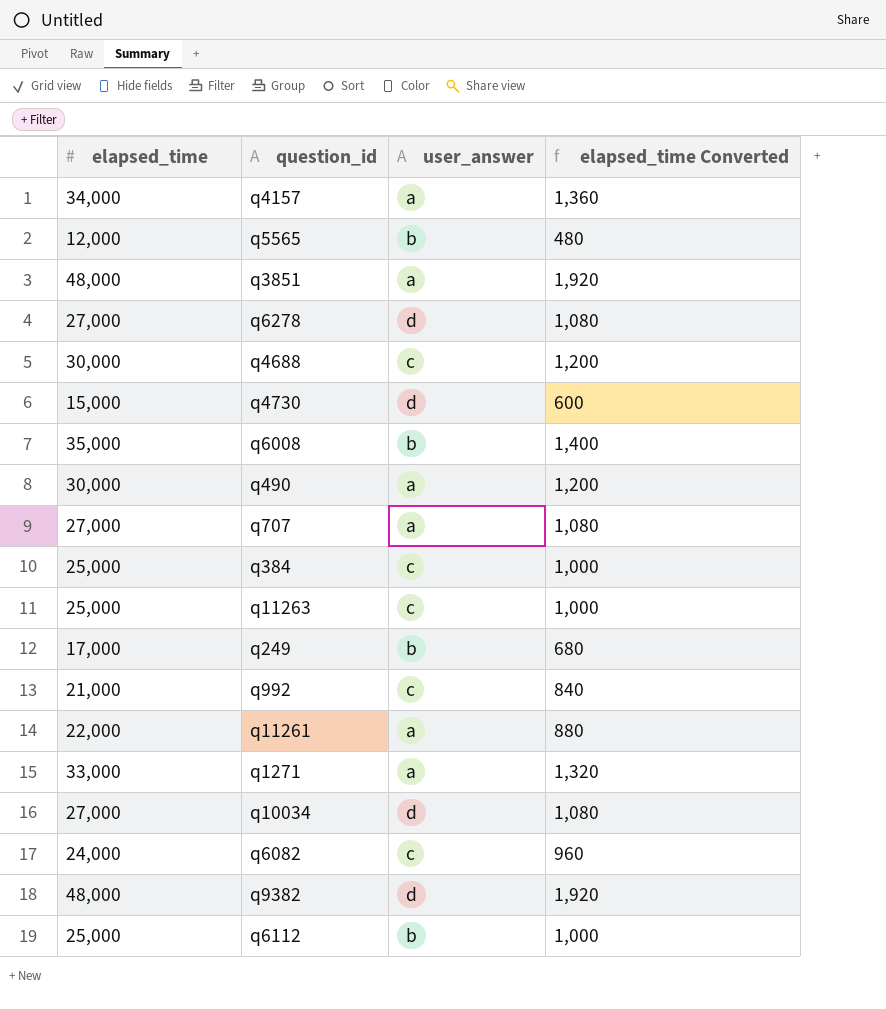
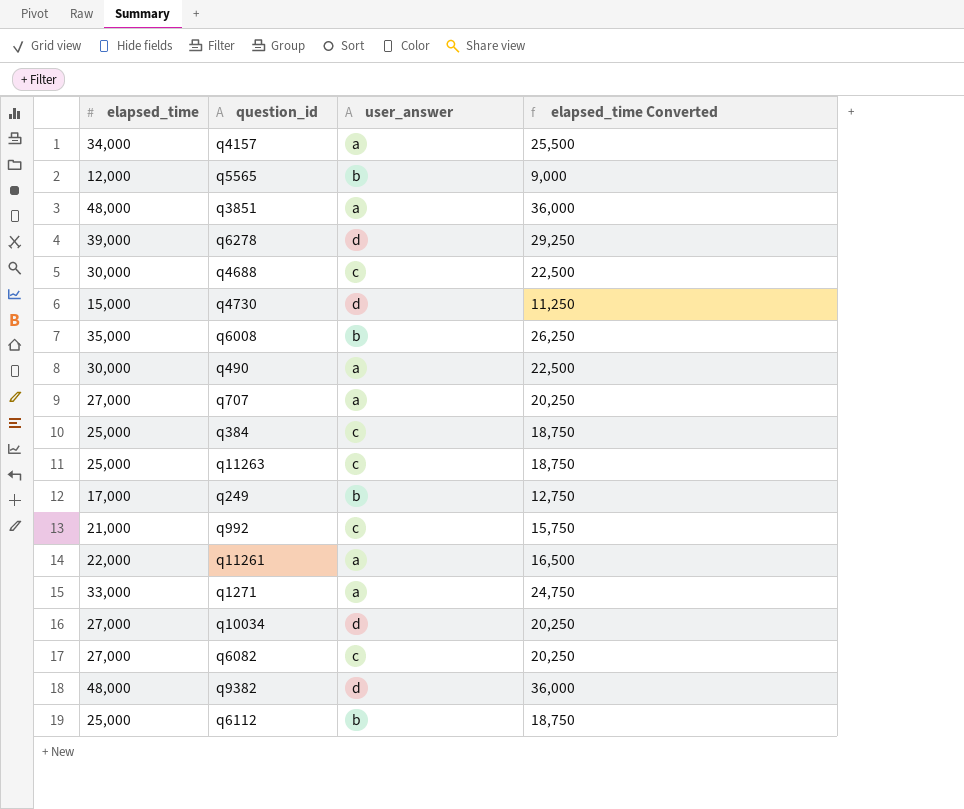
column elapsed_time Converted | formula: [elapsed_time] * 0.04 -> [elapsed_time] * 0.75
q6278 | elapsed_time: 27,000 -> 39,000
q6082 | elapsed_time: 24,000 -> 27,000

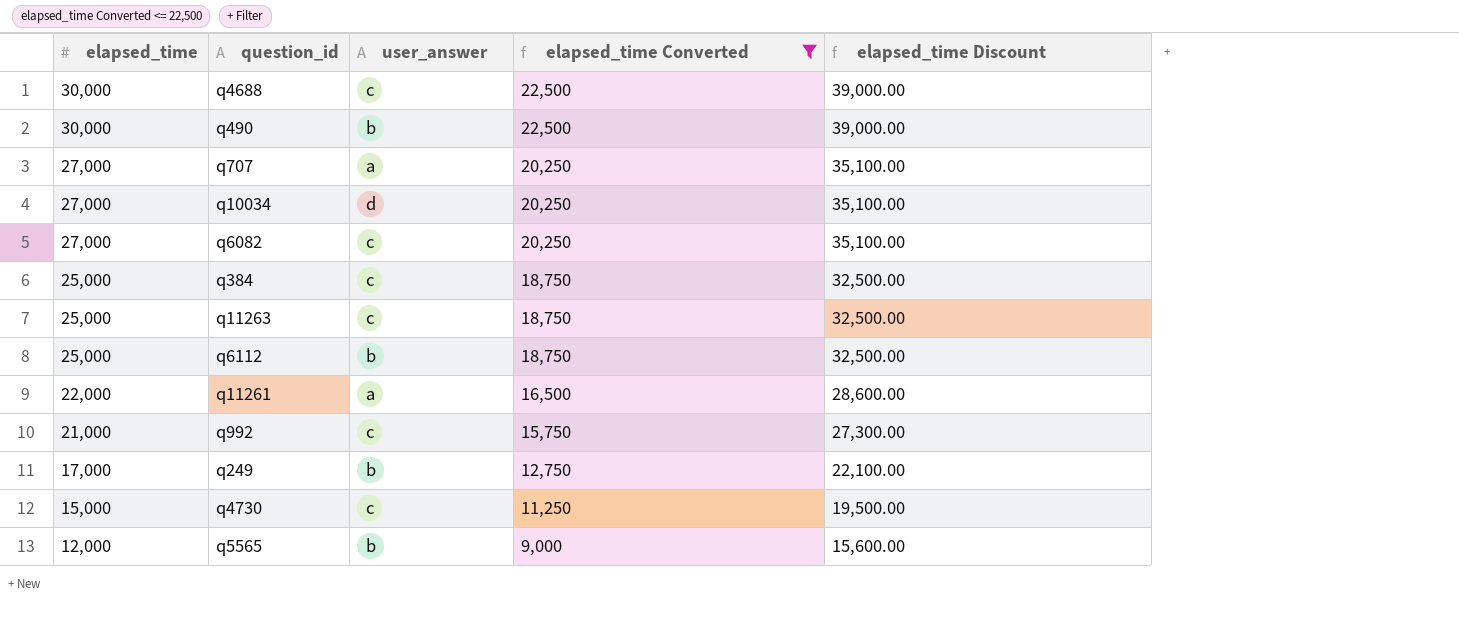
filter: none -> elapsed_time Converted <= 22,500
row order: none -> elapsed_time descending
column elapsed_time Discount | formula: none -> [elapsed_time] * 1.3
q490 | user_answer: a -> b
q4730 | user_answer: d -> c

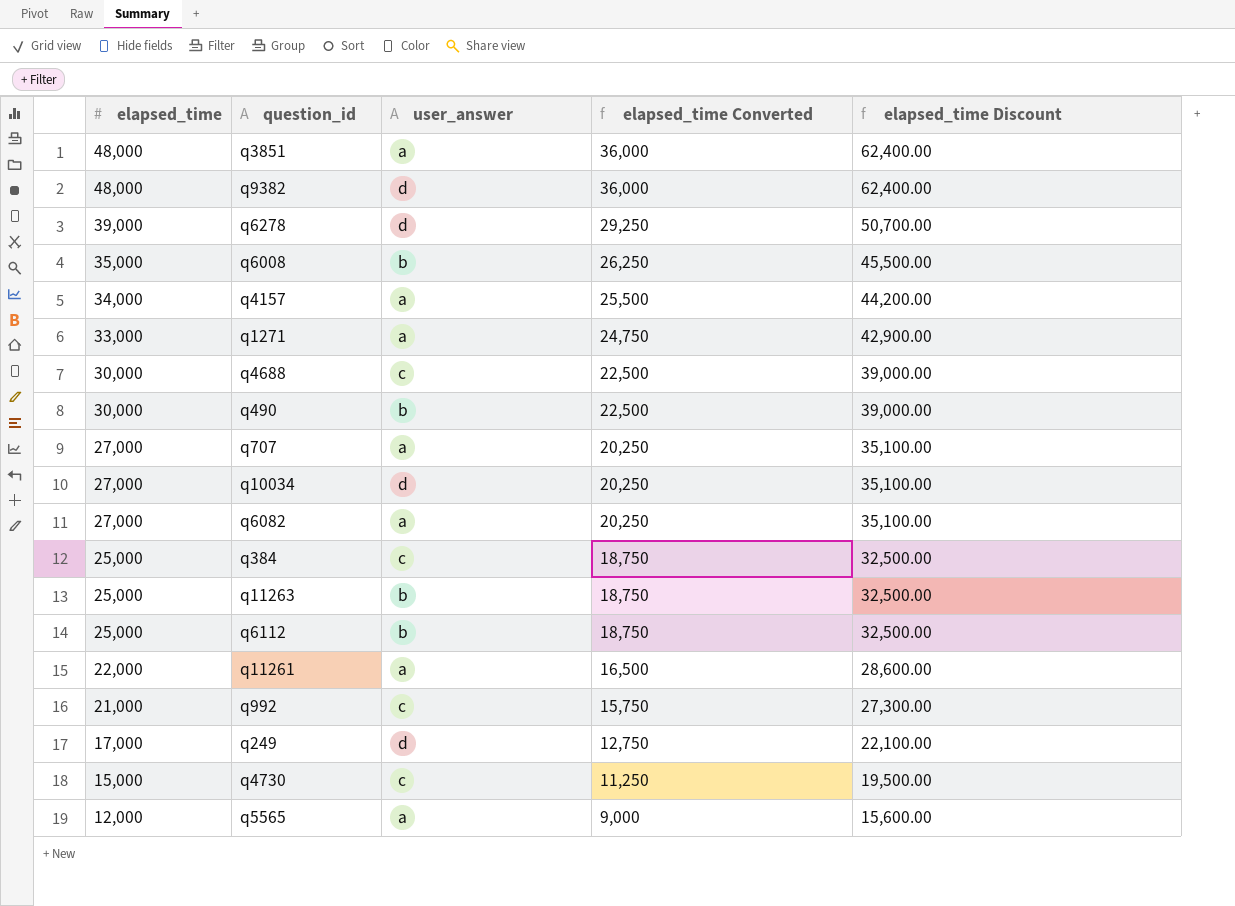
filter: elapsed_time Converted <= 22,500 -> none
q6082 | user_answer: c -> a
q11263 | user_answer: c -> b
q249 | user_answer: b -> d
q5565 | user_answer: b -> a

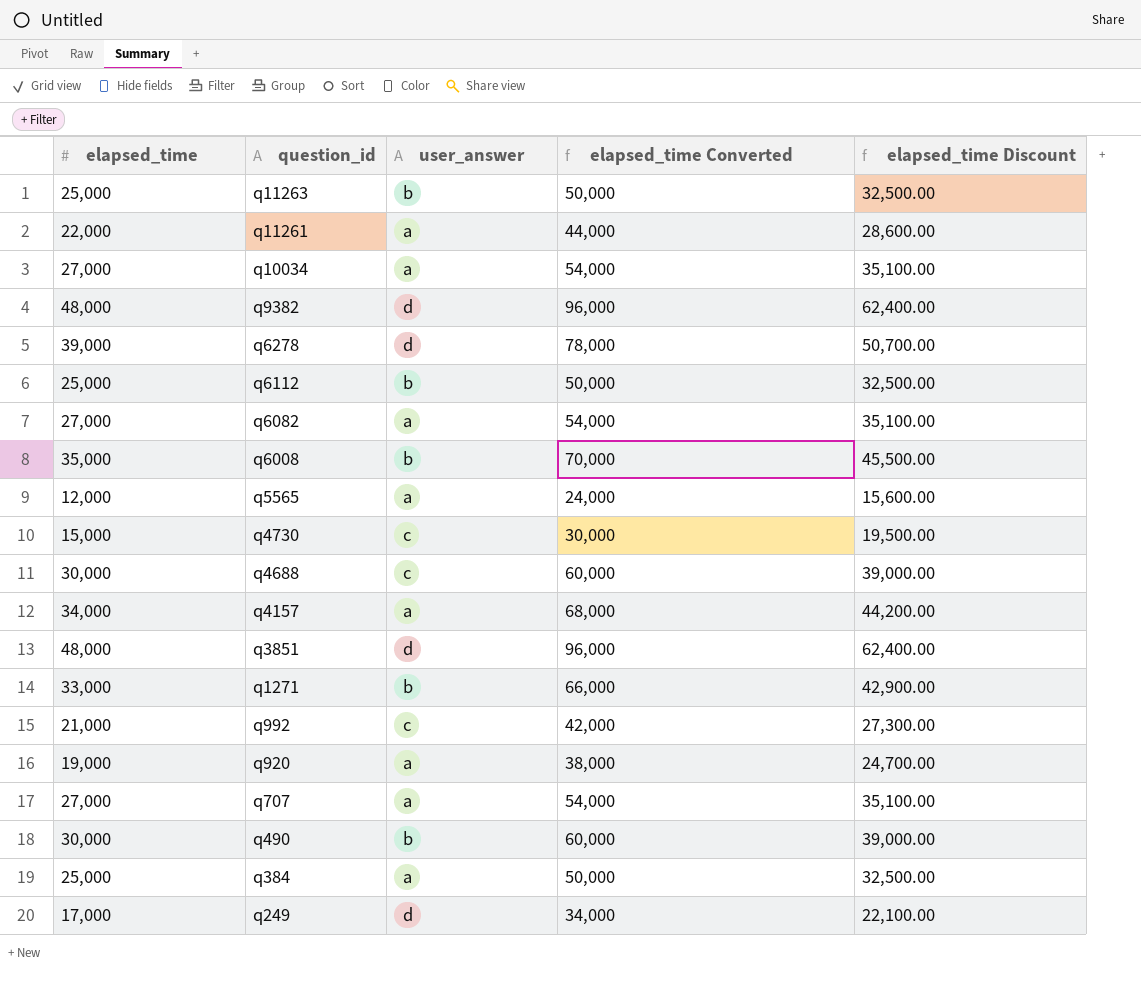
row order: elapsed_time descending -> question_id descending
column elapsed_time Converted | formula: [elapsed_time] * 0.75 -> [elapsed_time] * 2
q10034 | user_answer: d -> a
q3851 | user_answer: a -> d
q1271 | user_answer: a -> b
row q920: none -> 19,000 | a | 38,000 | 24,700.00
q384 | user_answer: c -> a

